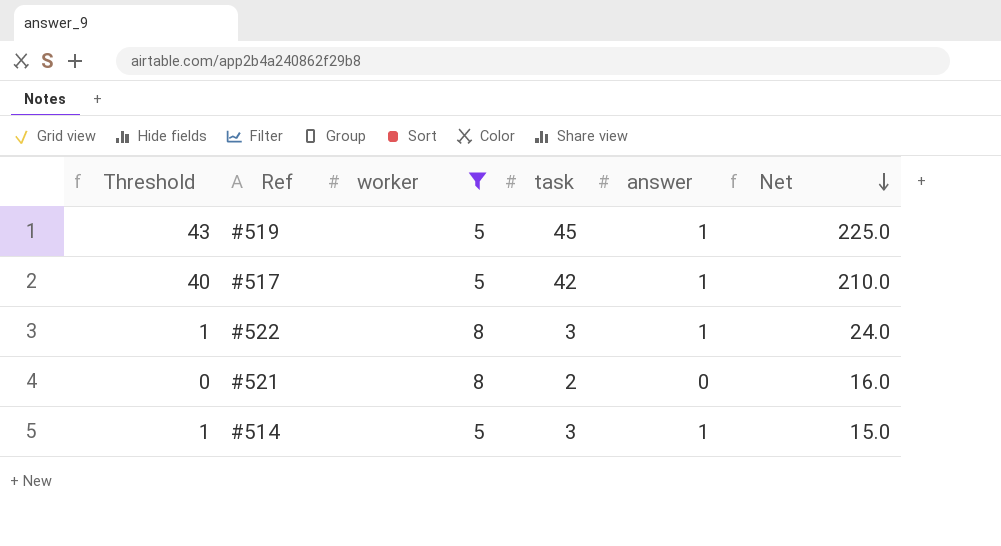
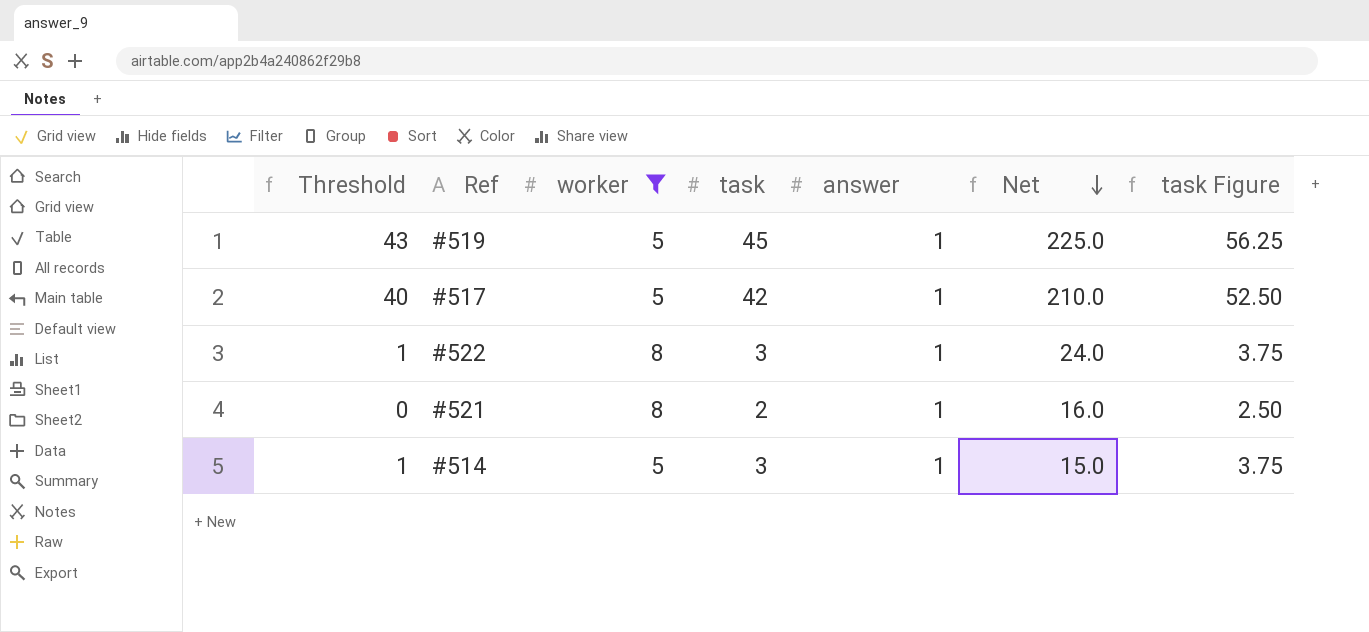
column task Figure | formula: none -> [task] * 1.25
#521 | answer: 0 -> 1

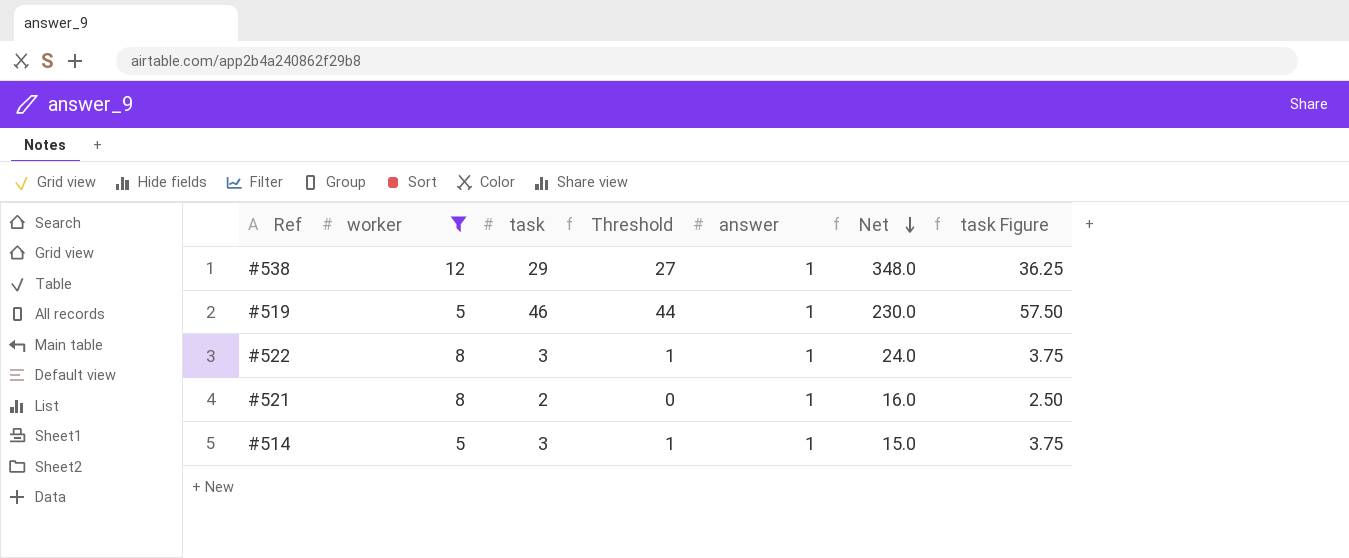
column Threshold | position: 1 -> 4
row #517: 40 | 5 | 42 | 1 | 210.0 | 52.50 -> none
row #538: none -> 12 | 29 | 27 | 1 | 348.0 | 36.25
#519 | task: 45 -> 46
#519 | Threshold: 43 -> 44
#519 | Net: 225.0 -> 230.0
#519 | task Figure: 56.25 -> 57.50

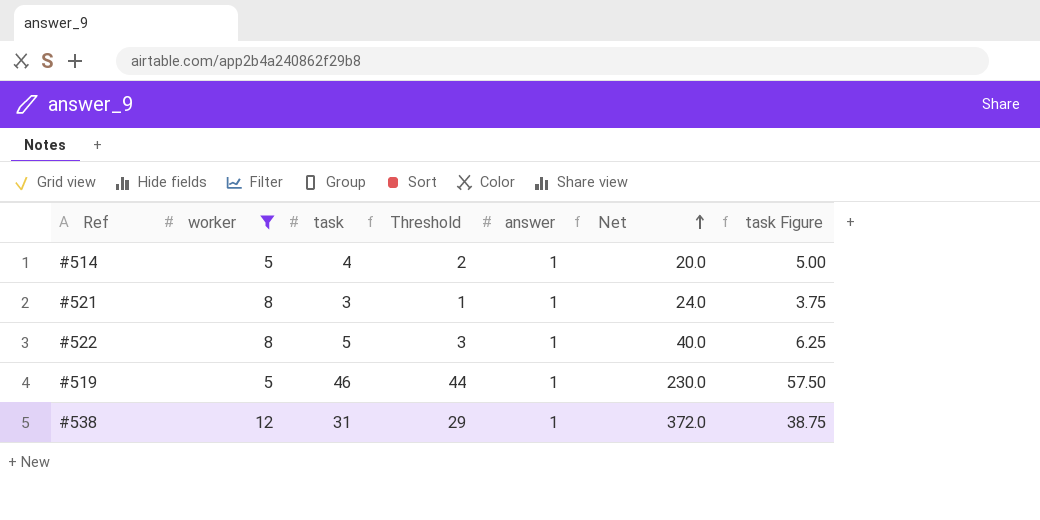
row order: Net descending -> Net ascending
#514 | task: 3 -> 4
#514 | Threshold: 1 -> 2
#514 | Net: 15.0 -> 20.0
#514 | task Figure: 3.75 -> 5.00
#521 | task: 2 -> 3
#521 | Threshold: 0 -> 1
#521 | Net: 16.0 -> 24.0
#521 | task Figure: 2.50 -> 3.75
#522 | task: 3 -> 5
#522 | Threshold: 1 -> 3
#522 | Net: 24.0 -> 40.0
#522 | task Figure: 3.75 -> 6.25
#538 | task: 29 -> 31
#538 | Threshold: 27 -> 29
#538 | Net: 348.0 -> 372.0
#538 | task Figure: 36.25 -> 38.75

